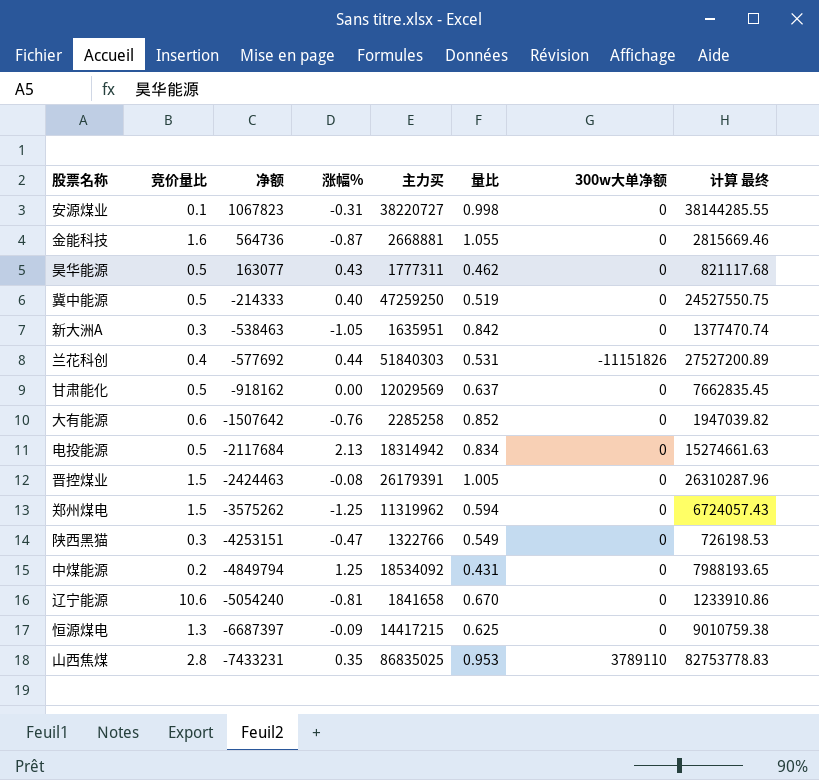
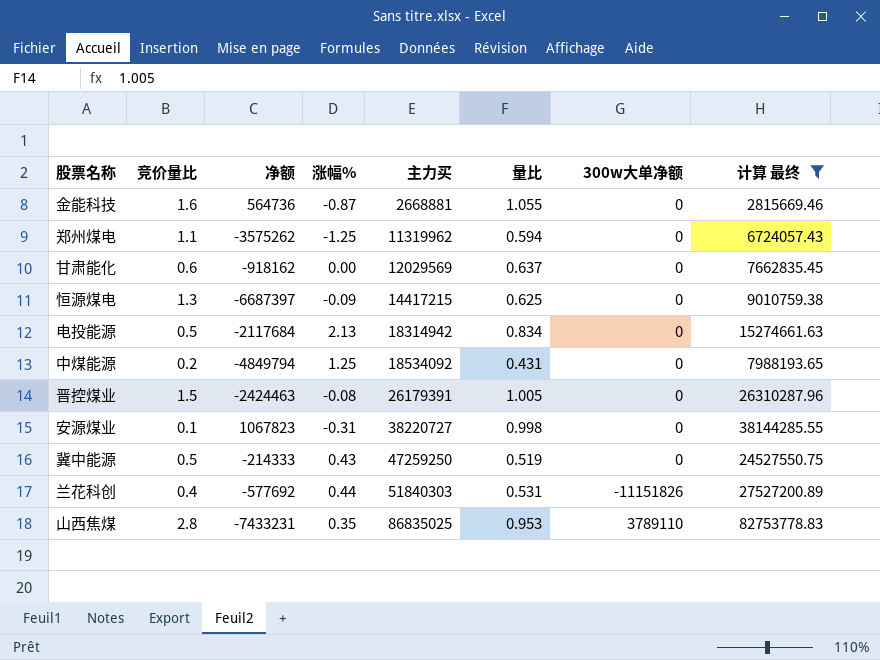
filter: none -> 计算 最终 >= 2815669.46
row order: 净额 descending -> 主力买 ascending
郑州煤电 | 竞价量比: 1.5 -> 1.1
甘肃能化 | 竞价量比: 0.5 -> 0.6
冀中能源 | 涨幅%: 0.40 -> 0.43

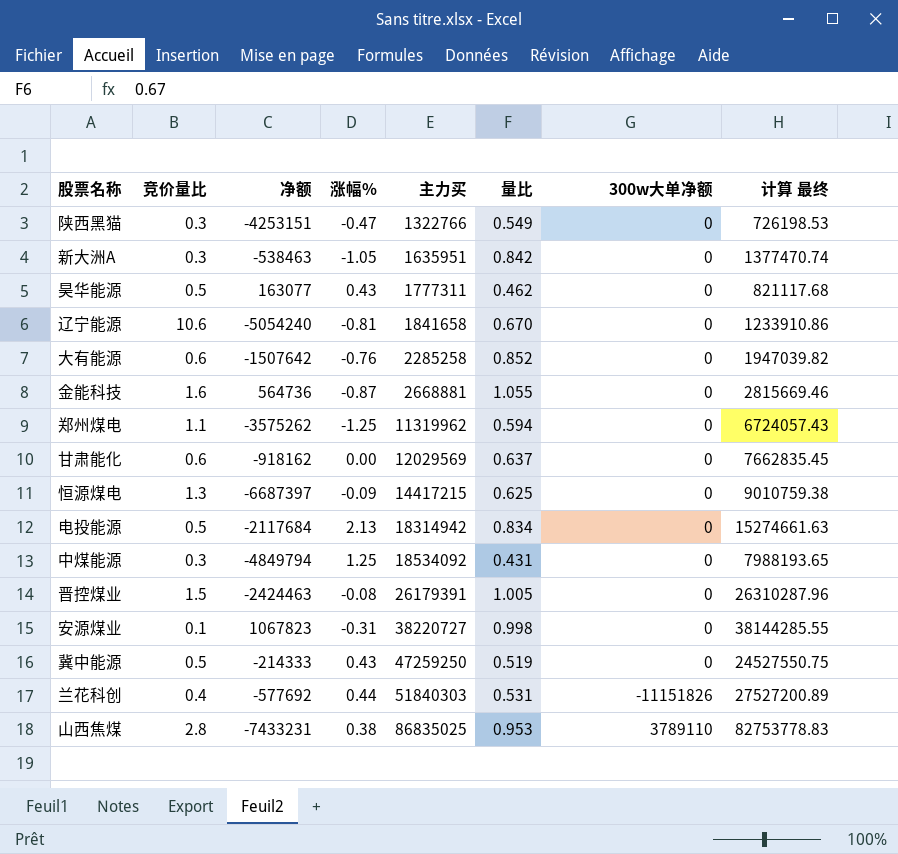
filter: 计算 最终 >= 2815669.46 -> none
中煤能源 | 竞价量比: 0.2 -> 0.3
山西焦煤 | 涨幅%: 0.35 -> 0.38

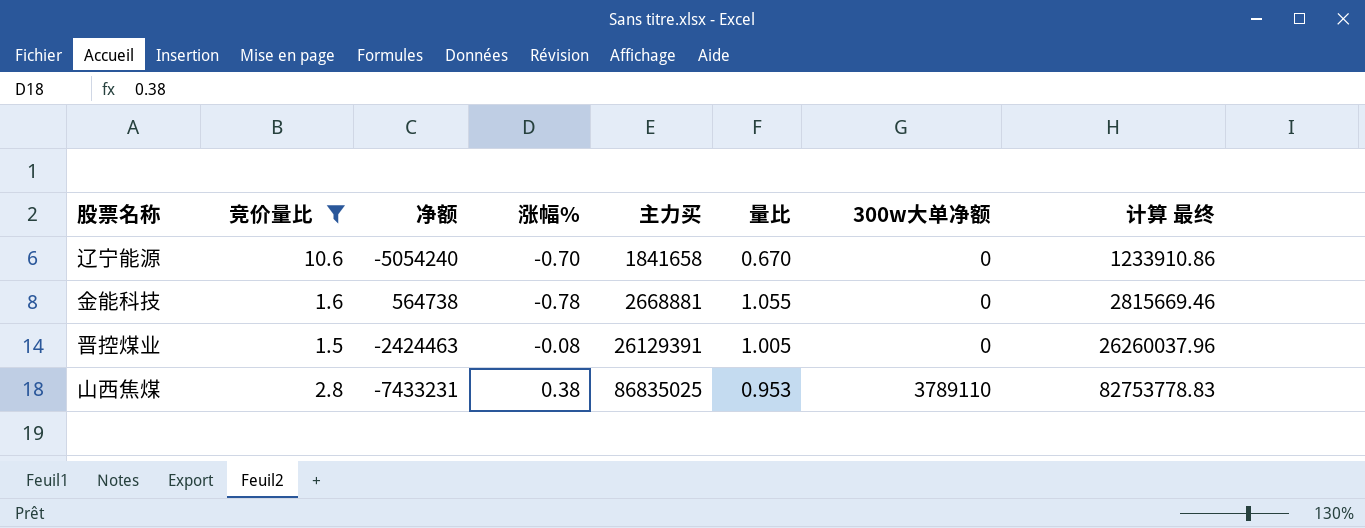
filter: none -> 竞价量比 >= 1.5
辽宁能源 | 涨幅%: -0.81 -> -0.70
金能科技 | 净额: 564736 -> 564738
金能科技 | 涨幅%: -0.87 -> -0.78
晋控煤业 | 主力买: 26179391 -> 26129391
晋控煤业 | 计算 最终: 26310287.96 -> 26260037.96

